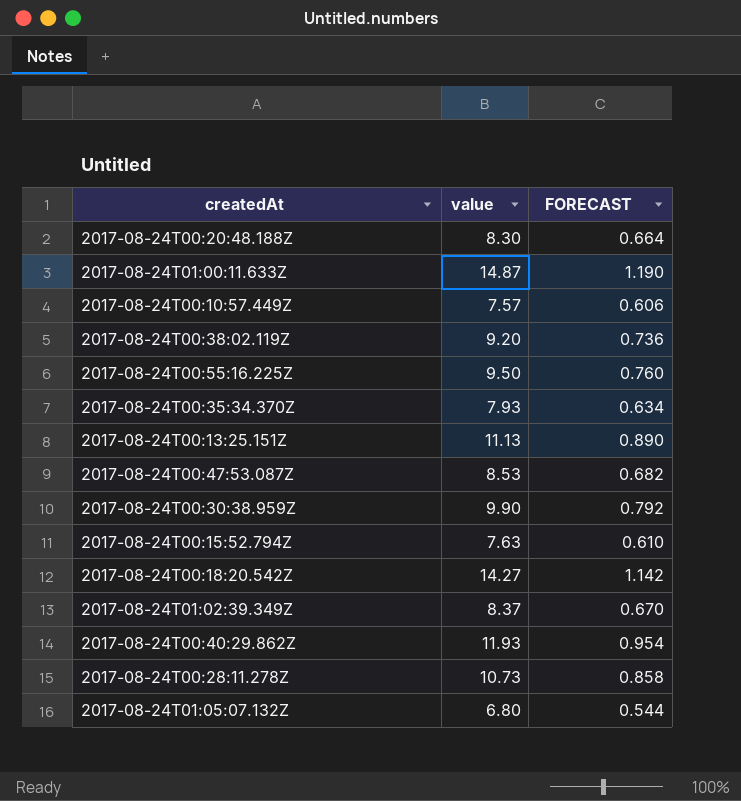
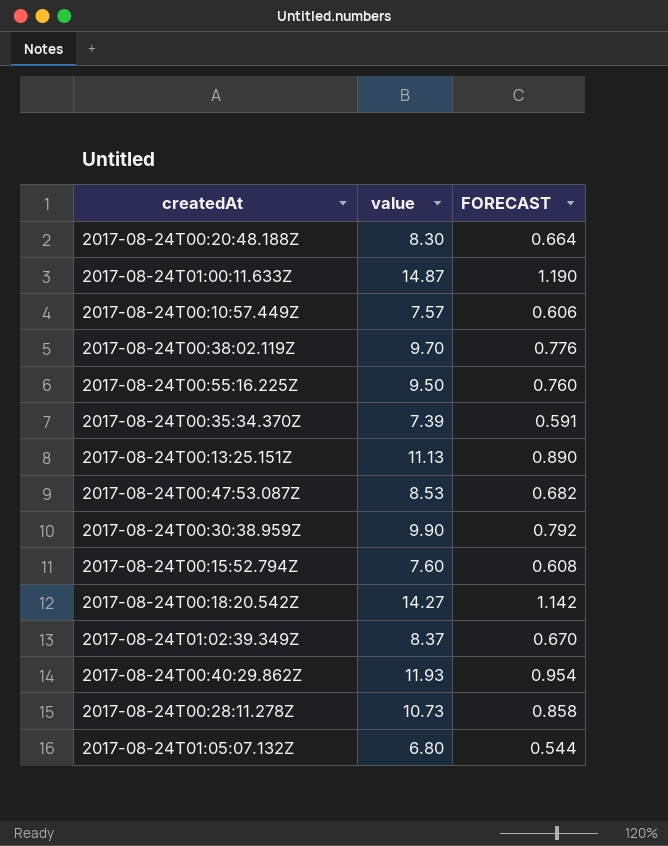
2017-08-24T00:38:02.119Z | value: 9.20 -> 9.70
2017-08-24T00:38:02.119Z | FORECAST: 0.736 -> 0.776
2017-08-24T00:35:34.370Z | value: 7.93 -> 7.39
2017-08-24T00:35:34.370Z | FORECAST: 0.634 -> 0.591
2017-08-24T00:15:52.794Z | value: 7.63 -> 7.60
2017-08-24T00:15:52.794Z | FORECAST: 0.610 -> 0.608

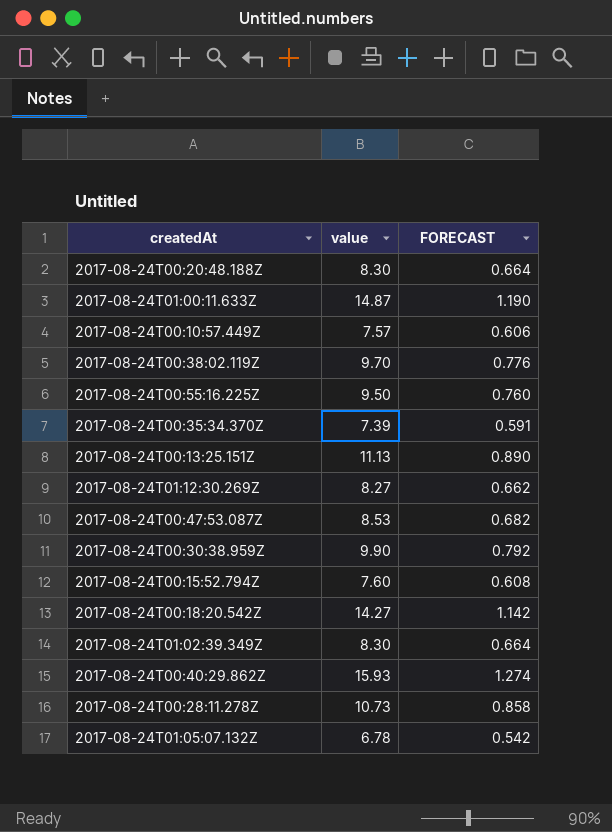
row 2017-08-24T01:12:30.269Z: none -> 8.27 | 0.662
2017-08-24T01:02:39.349Z | value: 8.37 -> 8.30
2017-08-24T01:02:39.349Z | FORECAST: 0.670 -> 0.664
2017-08-24T00:40:29.862Z | value: 11.93 -> 15.93
2017-08-24T00:40:29.862Z | FORECAST: 0.954 -> 1.274
2017-08-24T01:05:07.132Z | value: 6.80 -> 6.78
2017-08-24T01:05:07.132Z | FORECAST: 0.544 -> 0.542

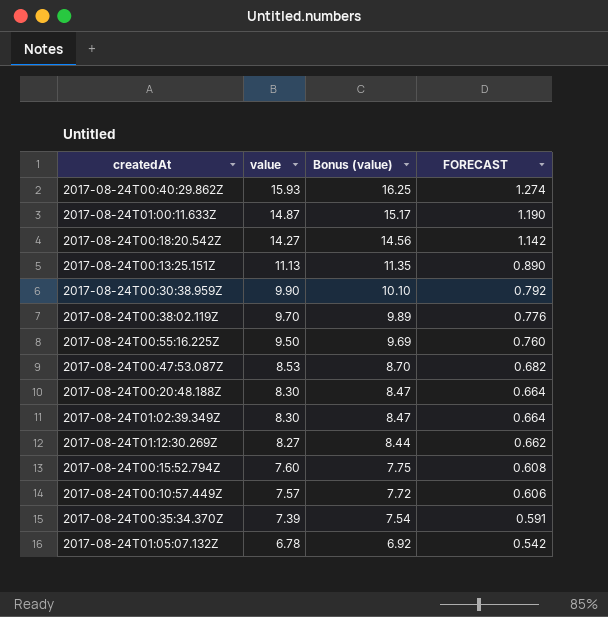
row order: none -> value descending
column Bonus (value) | formula: none -> [value] * 1.02
row 2017-08-24T00:28:11.278Z: 10.73 | 0.858 -> none

